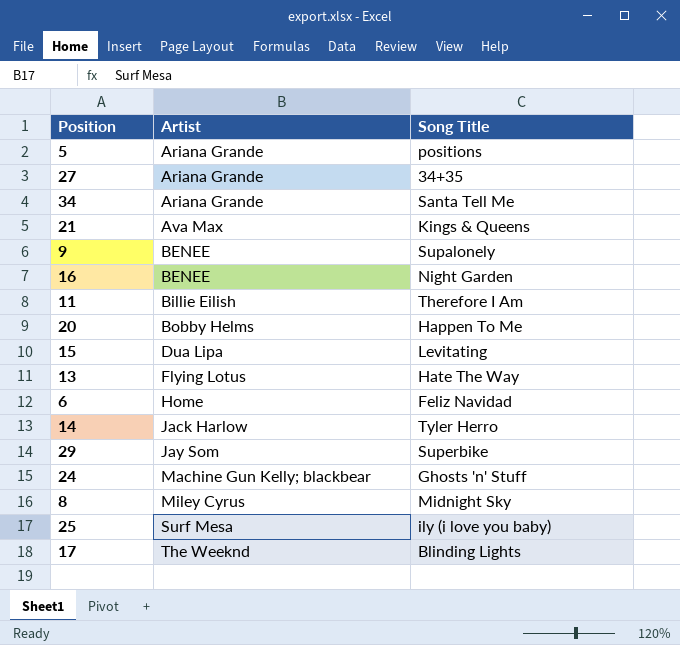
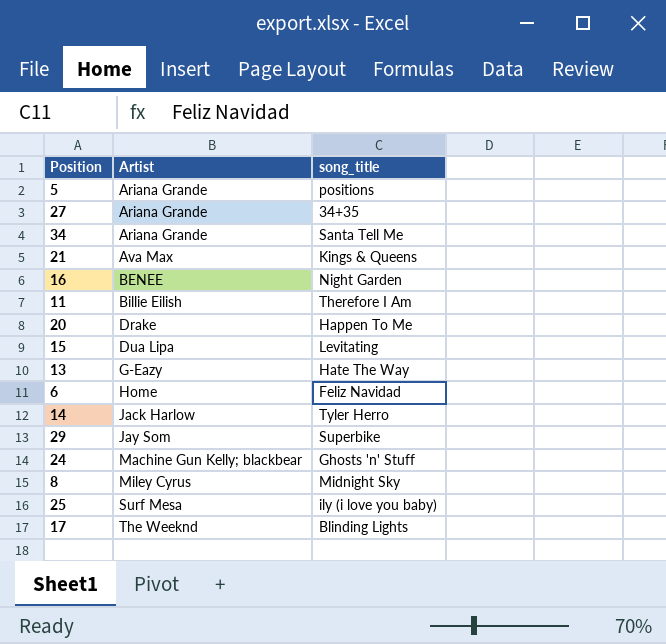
column name: Song Title -> song_title
row 9: BENEE | Supalonely -> none
20 | Artist: Bobby Helms -> Drake
13 | Artist: Flying Lotus -> G-Eazy

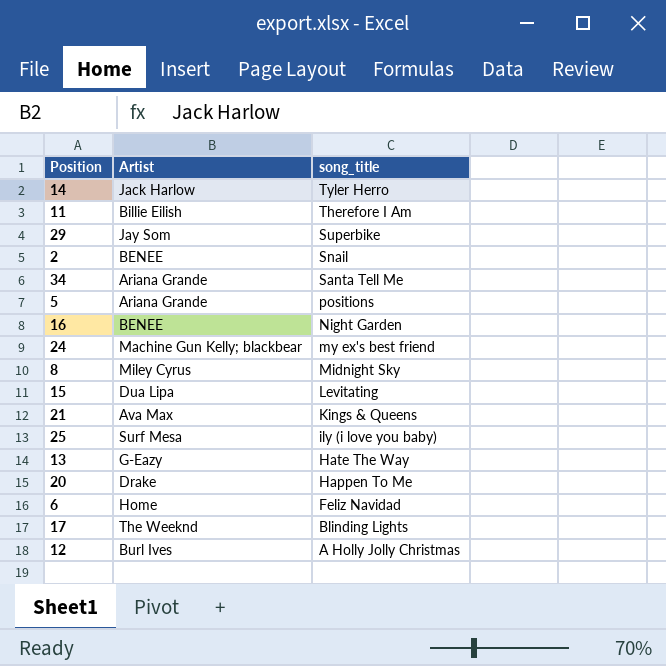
row order: Artist ascending -> song_title descending
row 27: Ariana Grande | 34+35 -> none
row 2: none -> BENEE | Snail
24 | song_title: Ghosts 'n' Stuff -> my ex's best friend
row 12: none -> Burl Ives | A Holly Jolly Christmas

